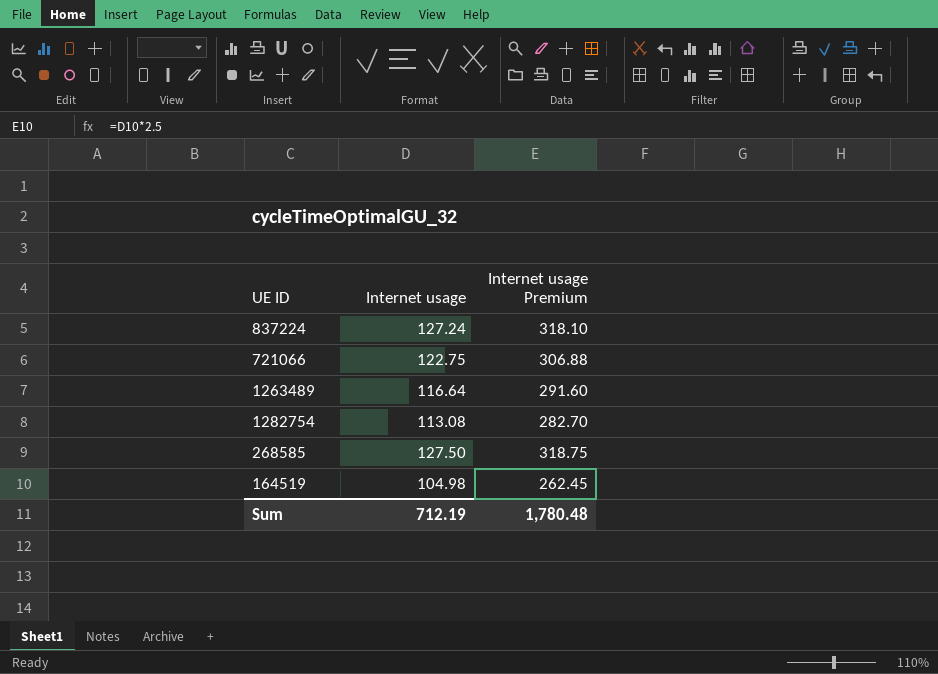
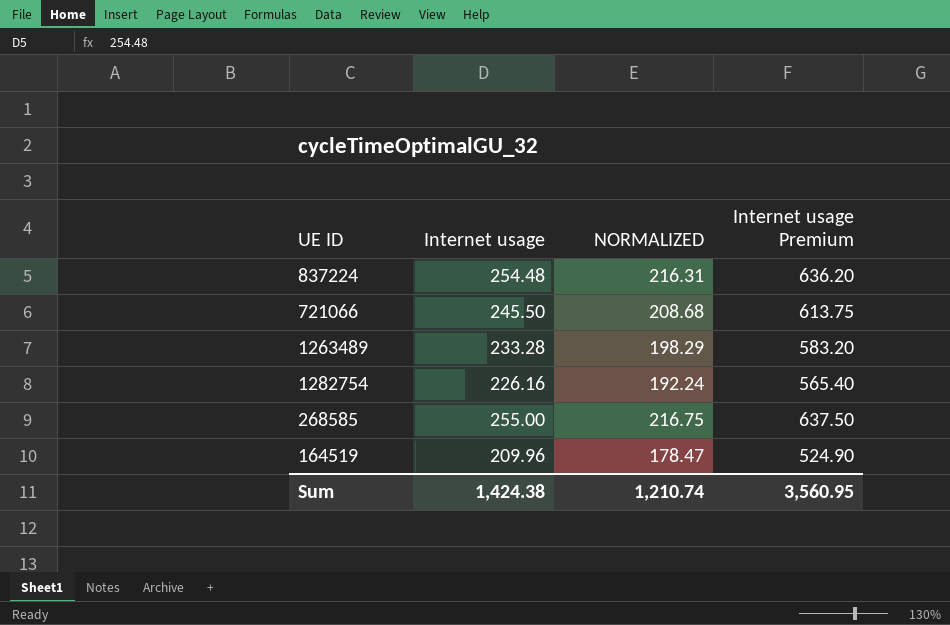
column NORMALIZED | formula: none -> [Internet usage] * 0.85
837224 | Internet usage: 127.24 -> 254.48
837224 | Internet usage Premium: 318.10 -> 636.20
721066 | Internet usage: 122.75 -> 245.50
721066 | Internet usage Premium: 306.88 -> 613.75
1263489 | Internet usage: 116.64 -> 233.28
1263489 | Internet usage Premium: 291.60 -> 583.20
1282754 | Internet usage: 113.08 -> 226.16
1282754 | Internet usage Premium: 282.70 -> 565.40
268585 | Internet usage: 127.50 -> 255.00
268585 | Internet usage Premium: 318.75 -> 637.50
164519 | Internet usage: 104.98 -> 209.96
164519 | Internet usage Premium: 262.45 -> 524.90
Sum | Internet usage: 712.19 -> 1,424.38
Sum | Internet usage Premium: 1,780.48 -> 3,560.95

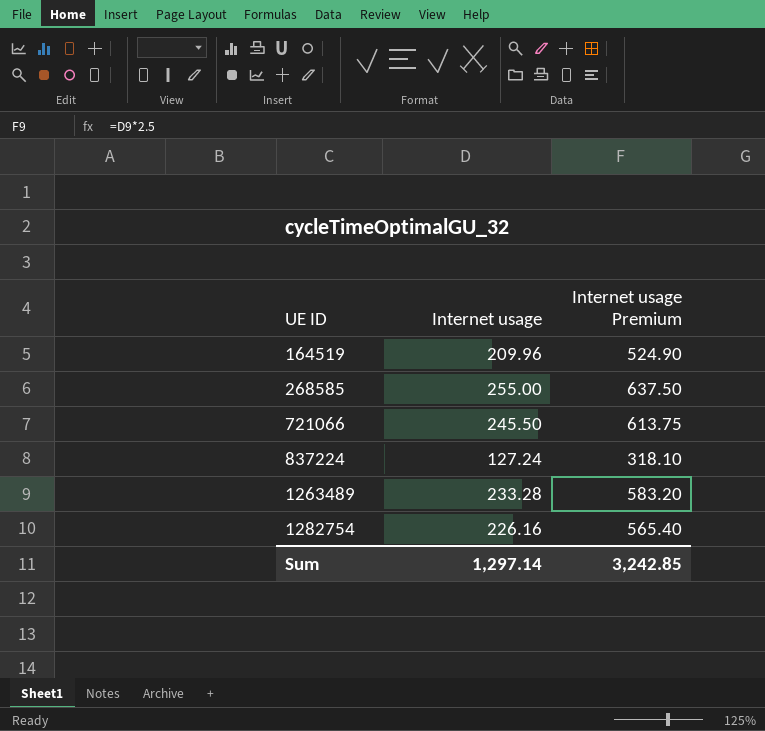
row order: none -> UE ID ascending
column NORMALIZED | formula: [Internet usage] * 0.85 -> none
837224 | Internet usage: 254.48 -> 127.24
837224 | Internet usage Premium: 636.20 -> 318.10
Sum | Internet usage: 1,424.38 -> 1,297.14
Sum | Internet usage Premium: 3,560.95 -> 3,242.85

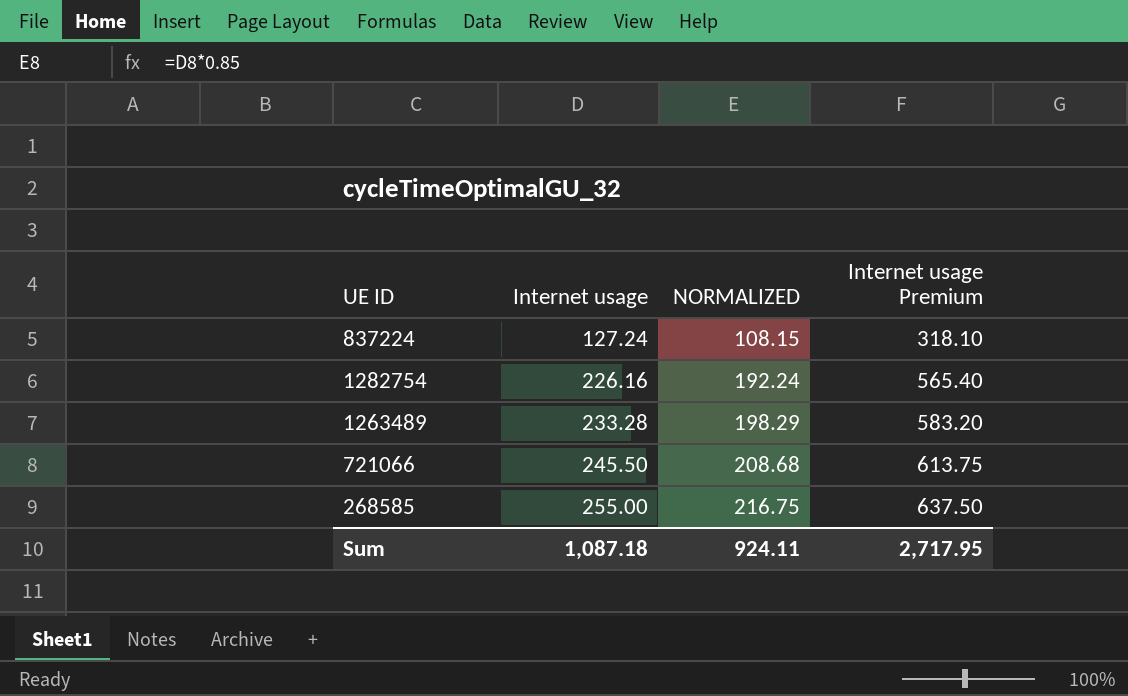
row order: UE ID ascending -> Internet usage ascending
column NORMALIZED | formula: none -> [Internet usage] * 0.85
row 164519: 209.96 | 524.90 -> none
Sum | Internet usage: 1,297.14 -> 1,087.18
Sum | Internet usage Premium: 3,242.85 -> 2,717.95

